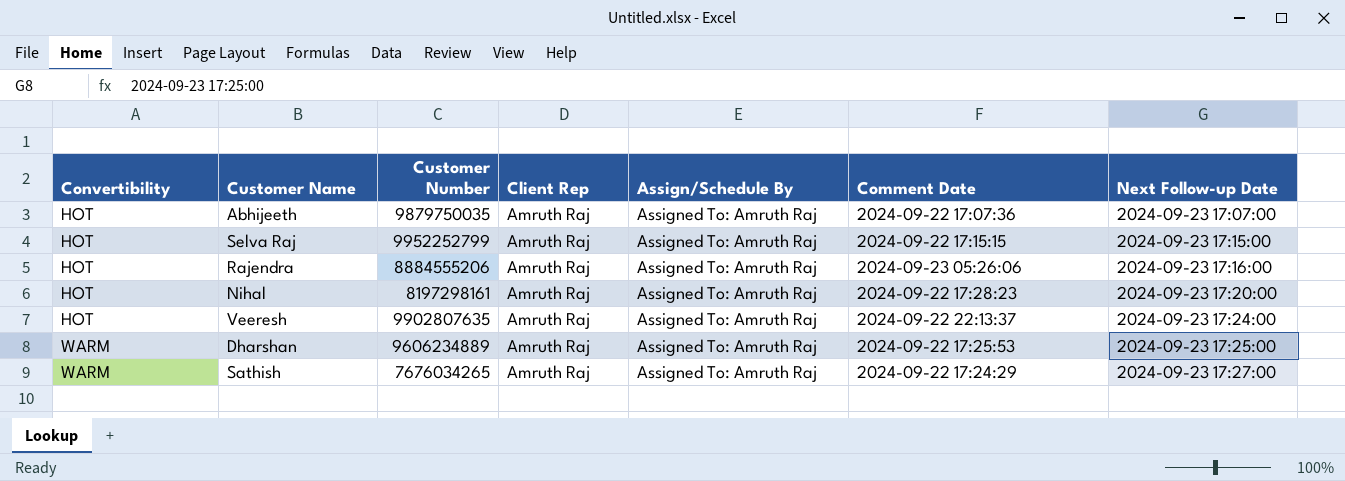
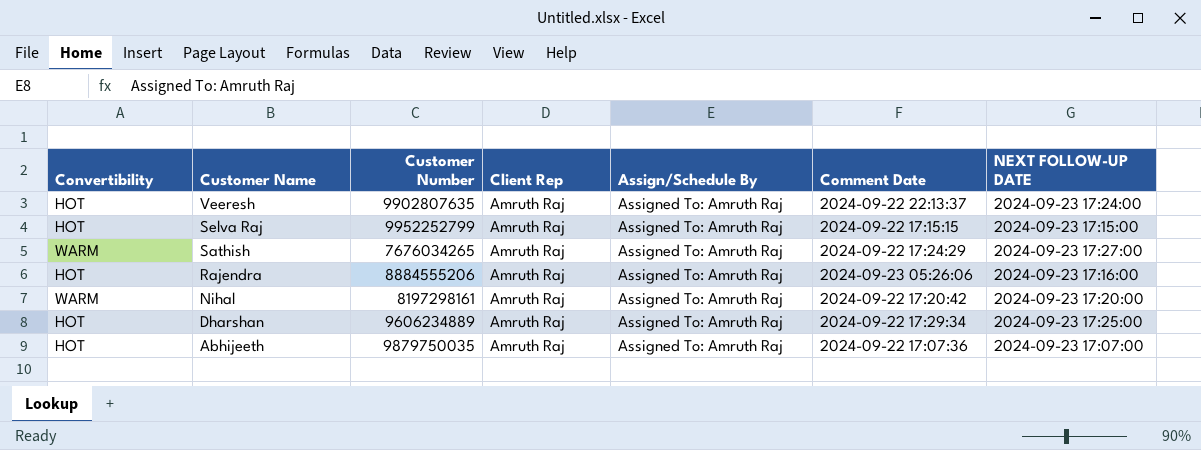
row order: Convertibility ascending -> Customer Name descending
column name: Next Follow-up Date -> NEXT FOLLOW-UP DATE
Nihal | Convertibility: HOT -> WARM
Nihal | Comment Date: 2024-09-22 17:28:23 -> 2024-09-22 17:20:42
Dharshan | Convertibility: WARM -> HOT
Dharshan | Comment Date: 2024-09-22 17:25:53 -> 2024-09-22 17:29:34

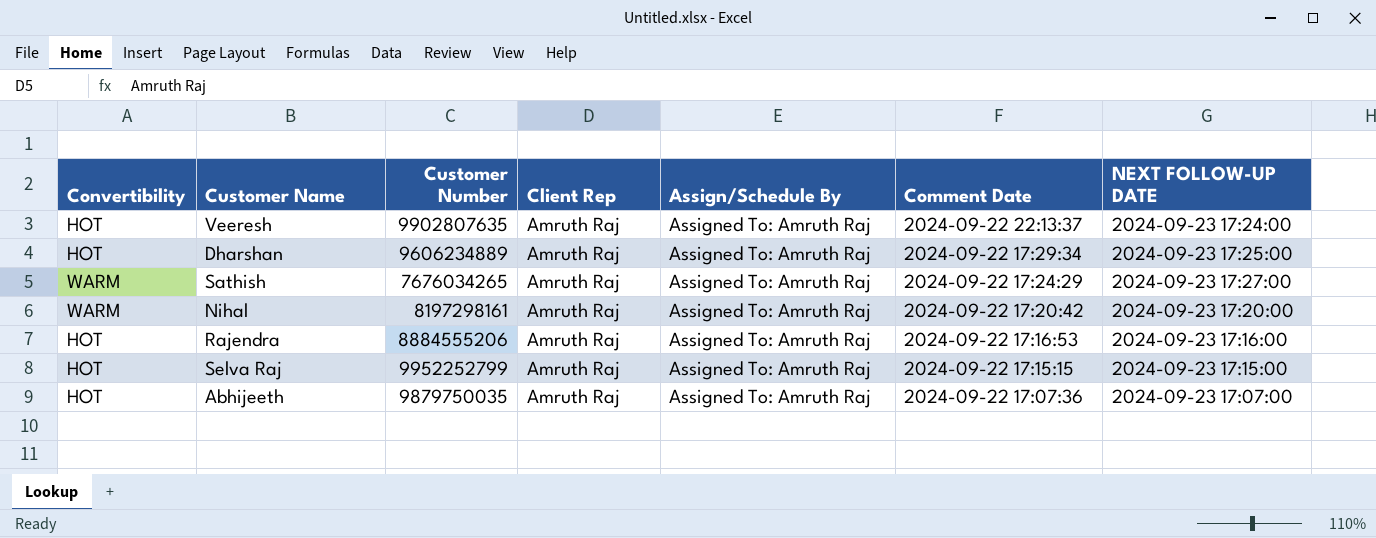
row order: Customer Name descending -> Comment Date descending
Rajendra | Comment Date: 2024-09-23 05:26:06 -> 2024-09-22 17:16:53

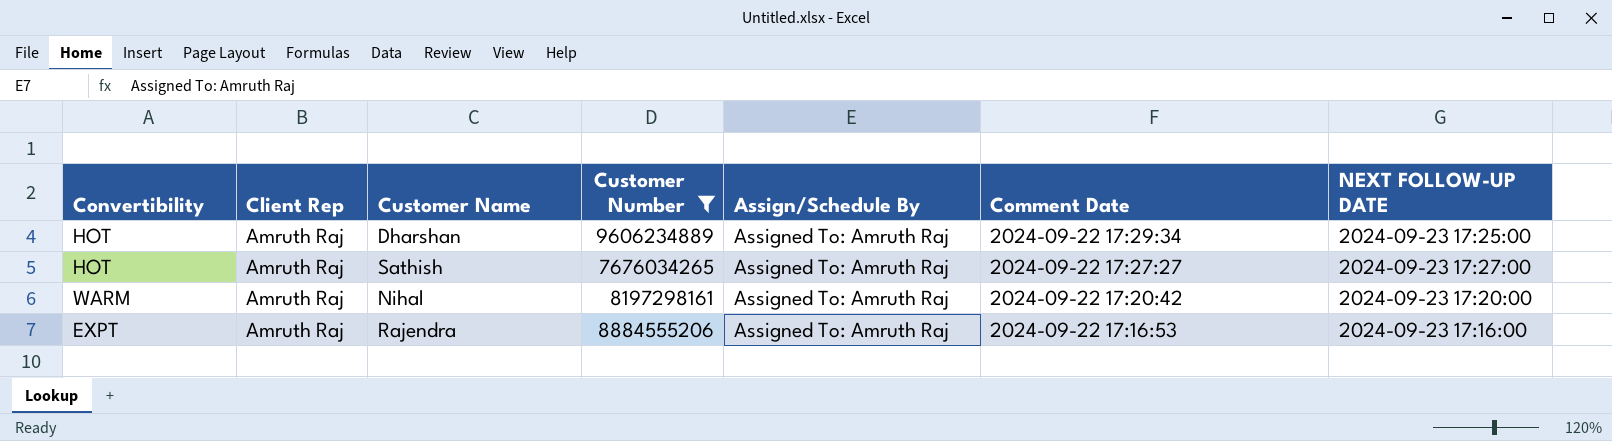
filter: none -> Customer Number <= 9606234889
column Client Rep | position: 4 -> 2
Sathish | Convertibility: WARM -> HOT
Sathish | Comment Date: 2024-09-22 17:24:29 -> 2024-09-22 17:27:27
Rajendra | Convertibility: HOT -> EXPT

